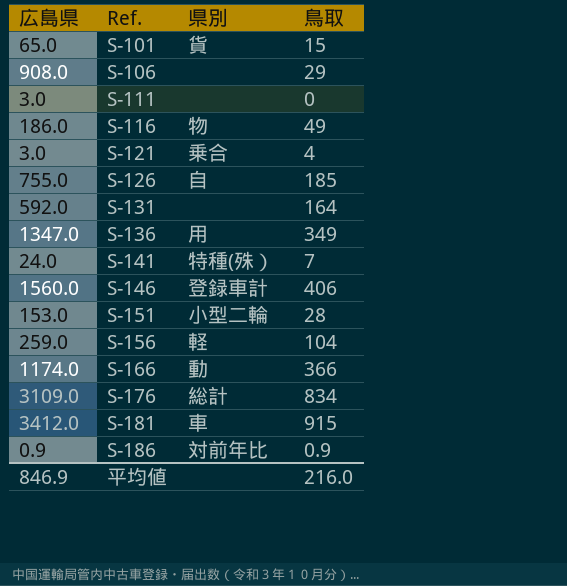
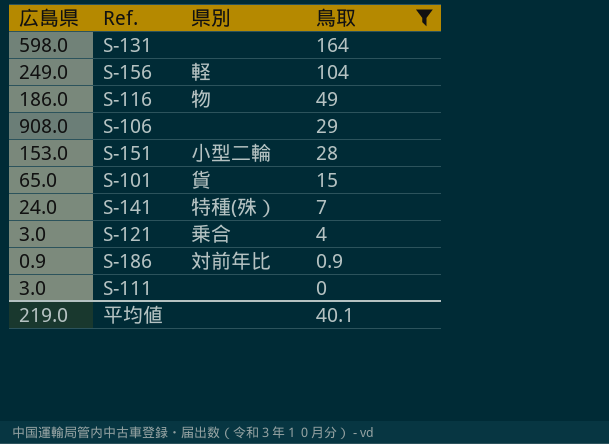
filter: none -> 鳥取 <= 164
row order: Ref. ascending -> 鳥取 descending
S-131 | 広島県: 592.0 -> 598.0
S-156 | 広島県: 259.0 -> 249.0
平均値 | 広島県: 846.9 -> 219.0
平均値 | 鳥取: 216.0 -> 40.1

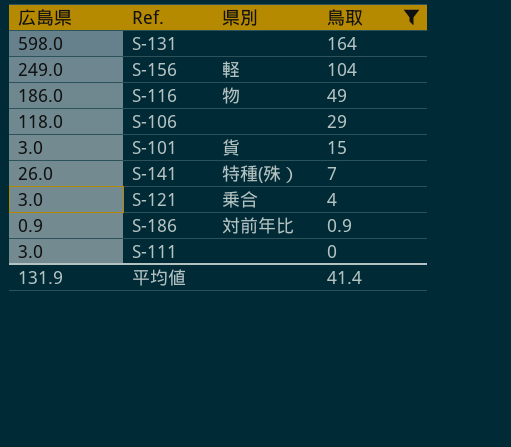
row S-151: 153.0 | 小型二輪 | 28 -> none
S-106 | 広島県: 908.0 -> 118.0
S-101 | 広島県: 65.0 -> 3.0
S-141 | 広島県: 24.0 -> 26.0
平均値 | 広島県: 219.0 -> 131.9
平均値 | 鳥取: 40.1 -> 41.4

